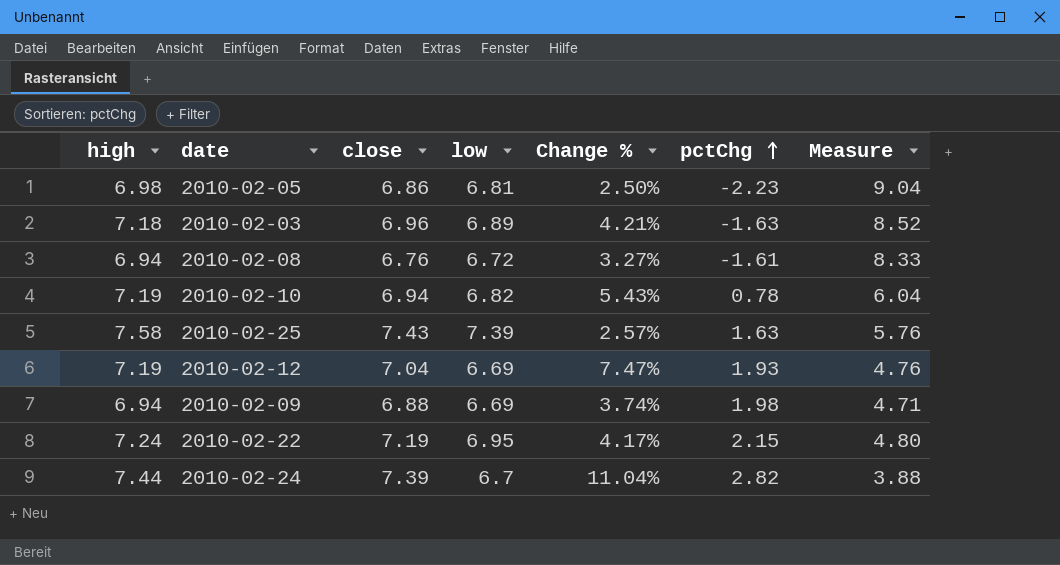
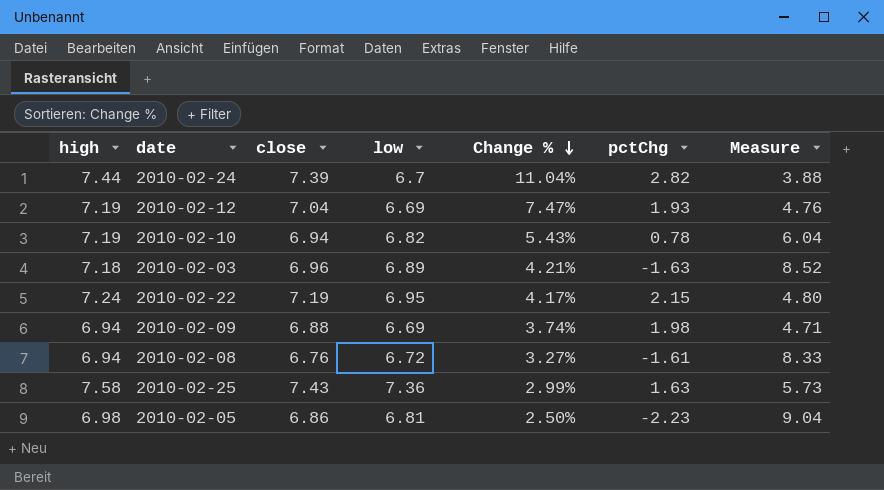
row order: pctChg ascending -> Change % descending
2010-02-25 | low: 7.39 -> 7.36
2010-02-25 | Change %: 2.57% -> 2.99%
2010-02-25 | Measure: 5.76 -> 5.73

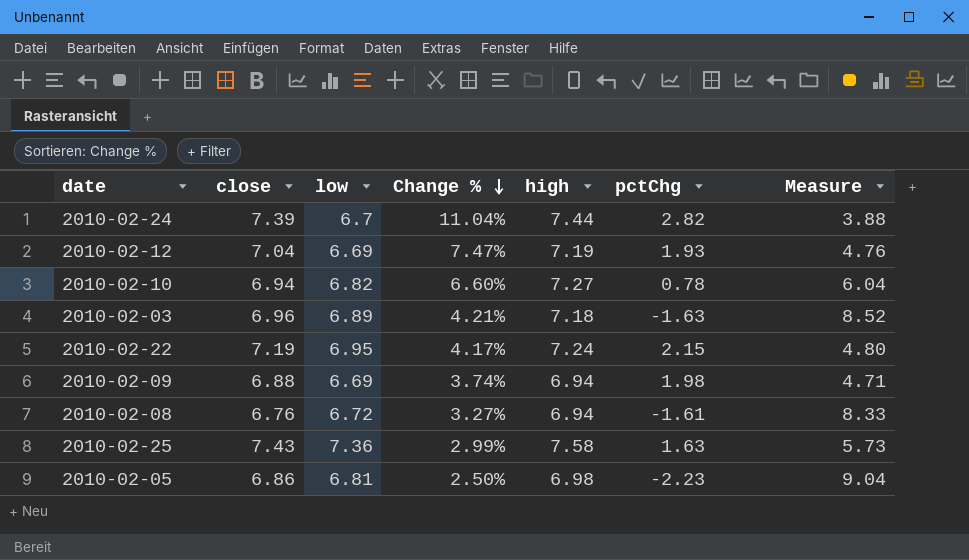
column high | position: 1 -> 5
2010-02-10 | Change %: 5.43% -> 6.60%
2010-02-10 | high: 7.19 -> 7.27

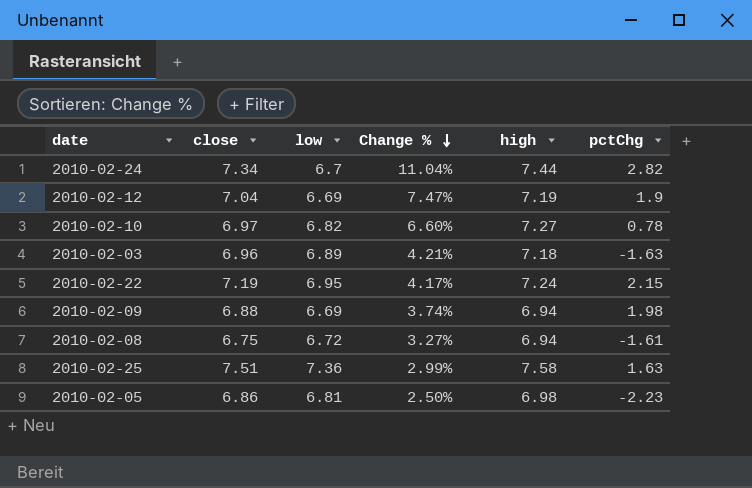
column Measure | formula: [low] - [pctChg] -> none
2010-02-24 | close: 7.39 -> 7.34
2010-02-12 | pctChg: 1.93 -> 1.9
2010-02-10 | close: 6.94 -> 6.97
2010-02-08 | close: 6.76 -> 6.75
2010-02-25 | close: 7.43 -> 7.51

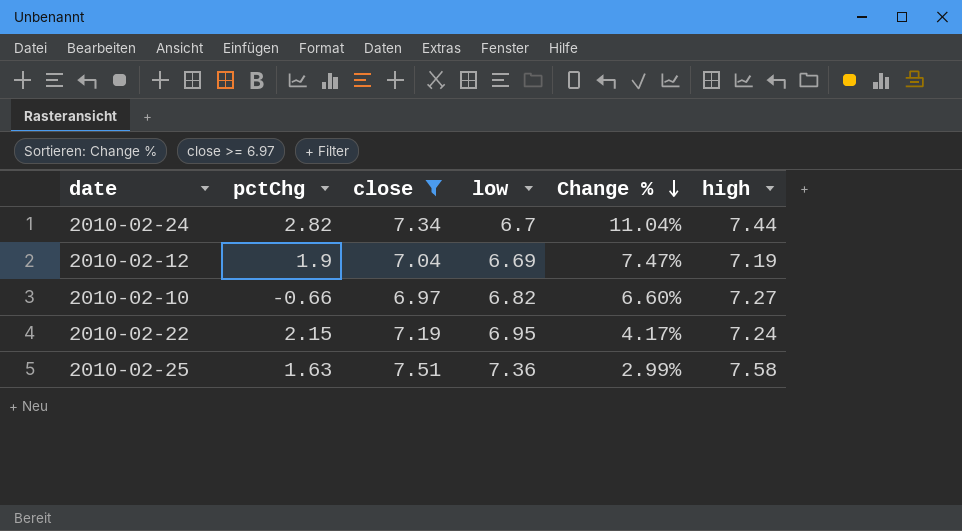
filter: none -> close >= 6.97
column pctChg | position: 6 -> 2
2010-02-10 | pctChg: 0.78 -> -0.66

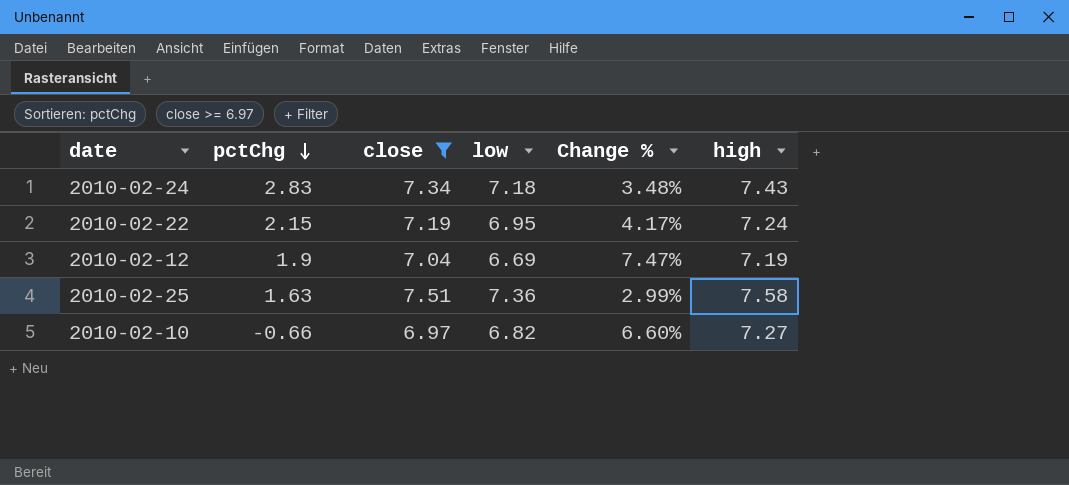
row order: Change % descending -> pctChg descending
2010-02-24 | pctChg: 2.82 -> 2.83
2010-02-24 | low: 6.7 -> 7.18
2010-02-24 | Change %: 11.04% -> 3.48%
2010-02-24 | high: 7.44 -> 7.43

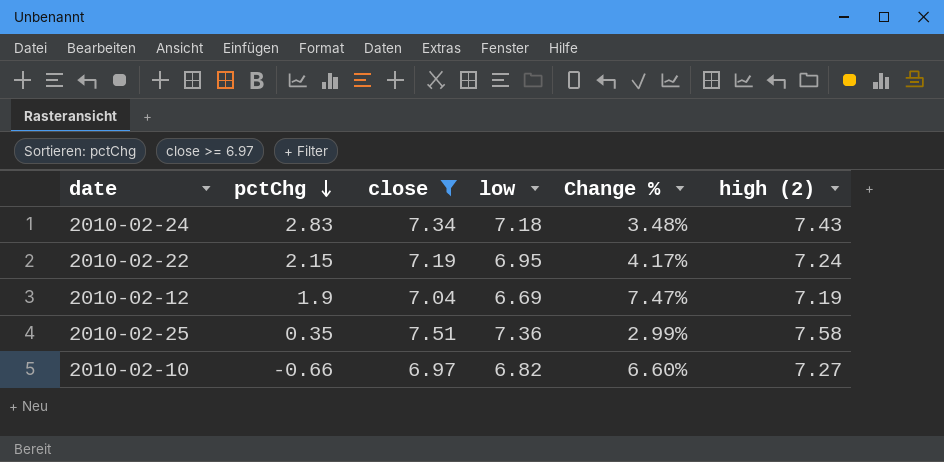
column name: high -> high (2)
2010-02-25 | pctChg: 1.63 -> 0.35

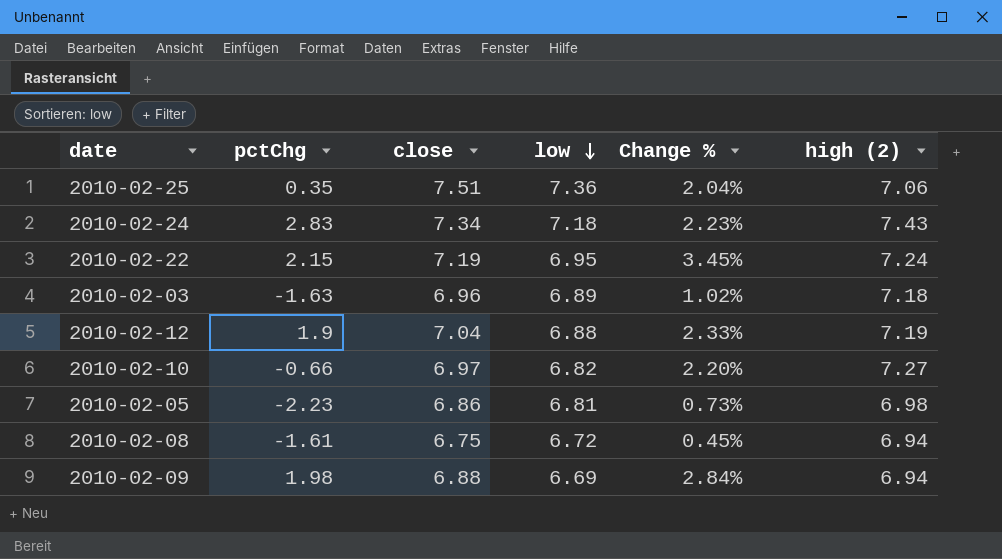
filter: close >= 6.97 -> none
row order: pctChg descending -> low descending
column Change % | formula: ([high (2)] - [low]) / [low] -> ([close] - [low]) / [low]
2010-02-25 | high (2): 7.58 -> 7.06
2010-02-12 | low: 6.69 -> 6.88

